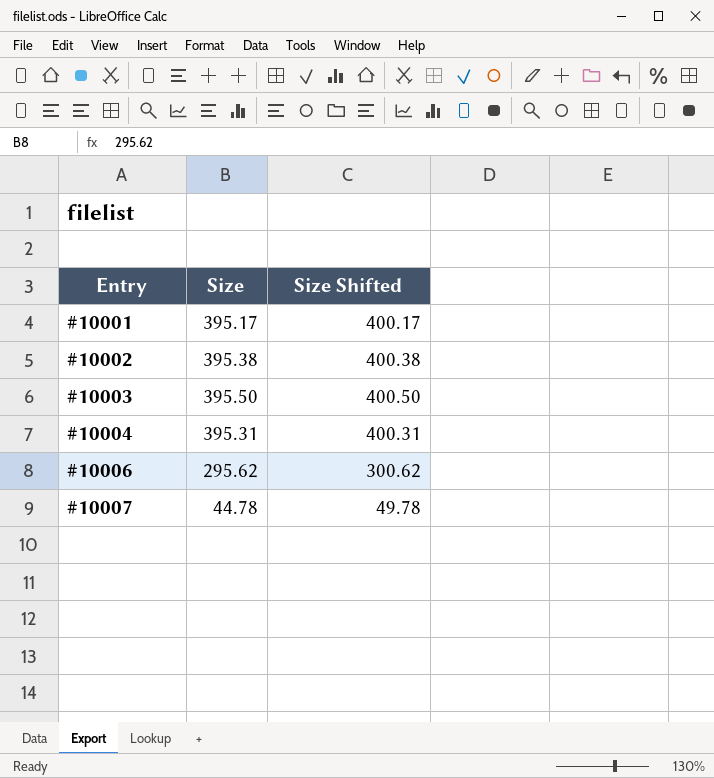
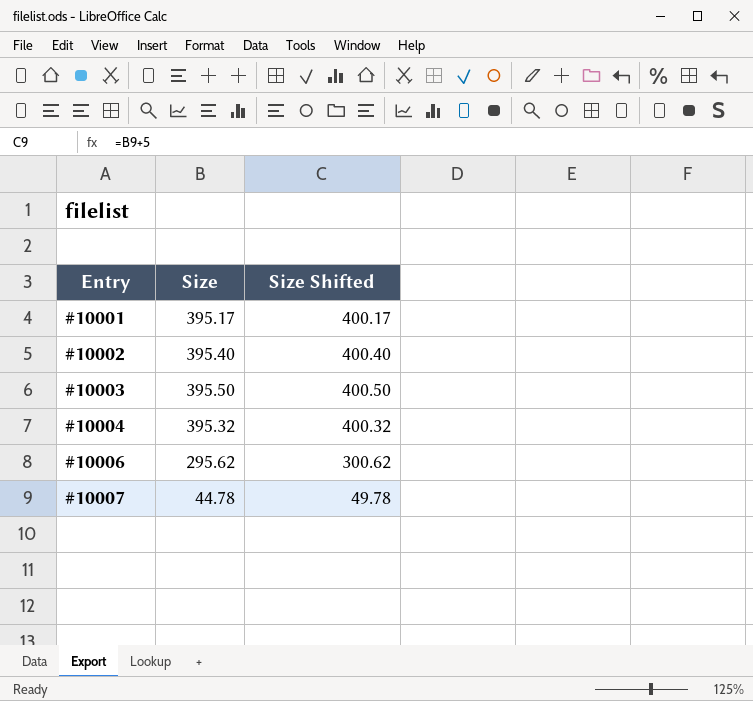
#10002 | Size: 395.38 -> 395.40
#10002 | Size Shifted: 400.38 -> 400.40
#10004 | Size: 395.31 -> 395.32
#10004 | Size Shifted: 400.31 -> 400.32

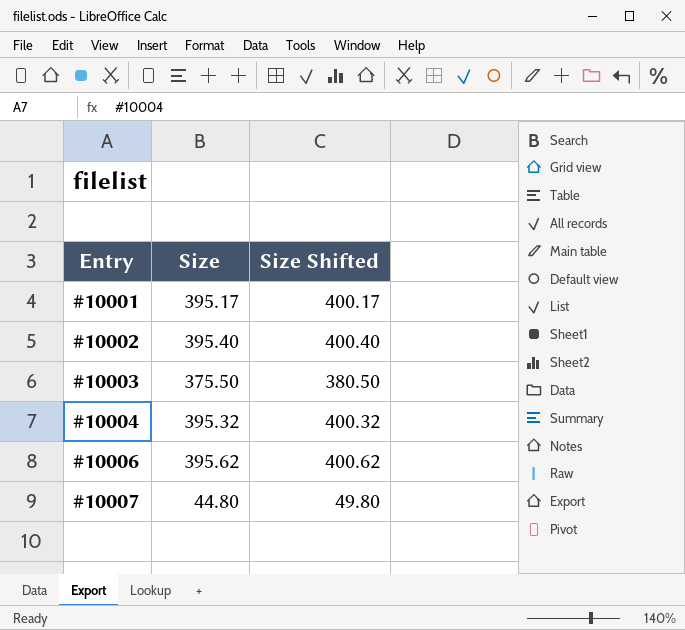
#10003 | Size: 395.50 -> 375.50
#10003 | Size Shifted: 400.50 -> 380.50
#10006 | Size: 295.62 -> 395.62
#10006 | Size Shifted: 300.62 -> 400.62
#10007 | Size: 44.78 -> 44.80
#10007 | Size Shifted: 49.78 -> 49.80

